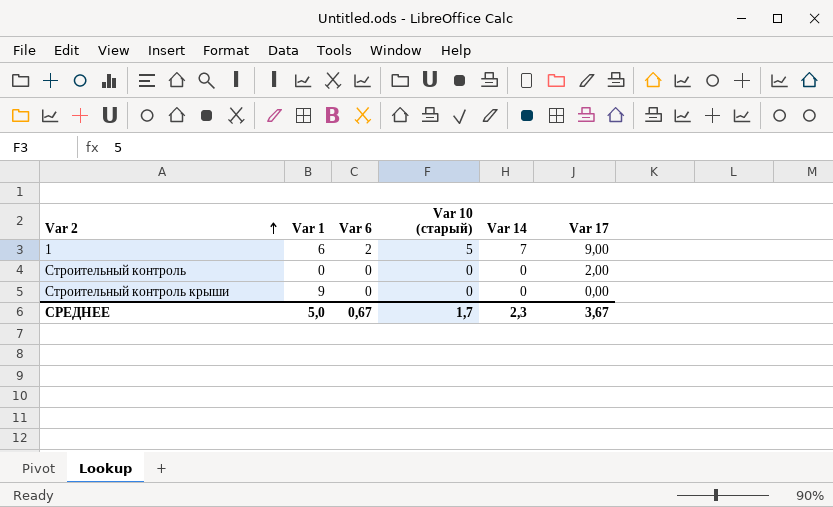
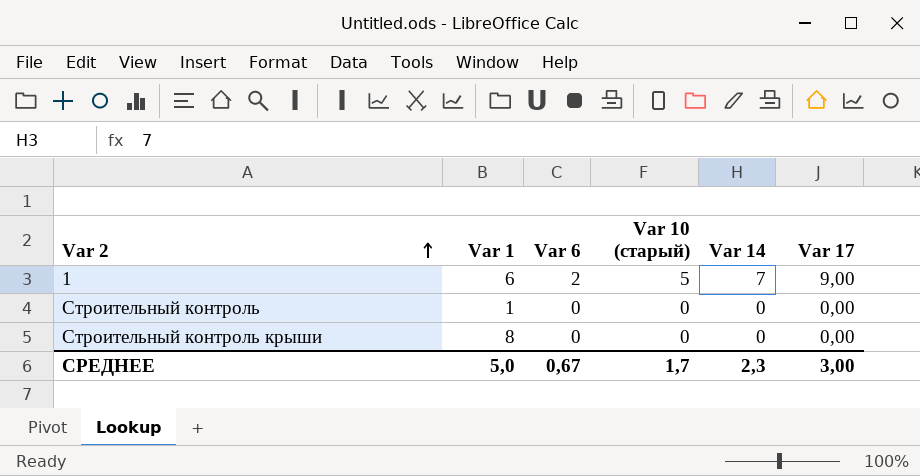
Строительный контроль | Var 1: 0 -> 1
Строительный контроль | Var 17: 2,00 -> 0,00
Строительный контроль крыши | Var 1: 9 -> 8
СРЕДНЕЕ | Var 17: 3,67 -> 3,00

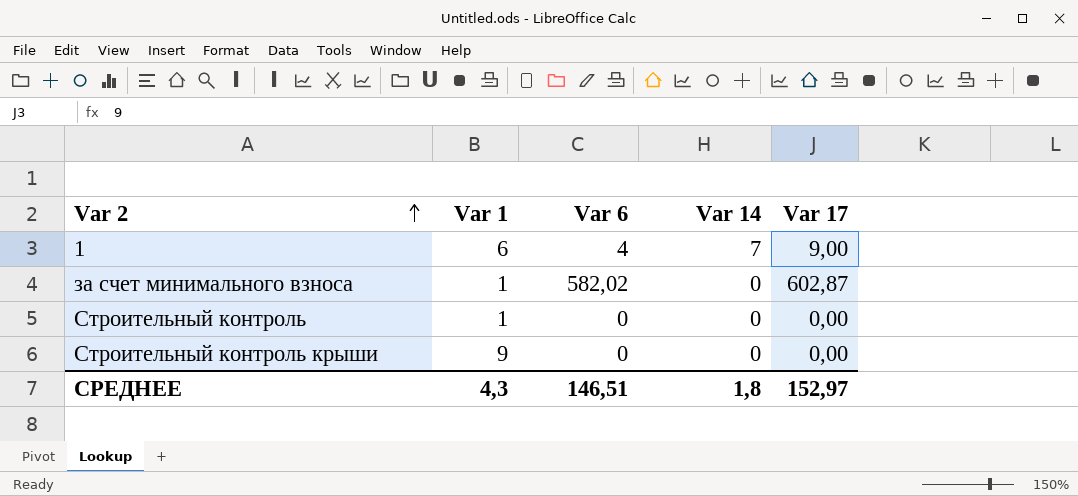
column Var 10 (старый) | position: 4 -> none
1 | Var 6: 2 -> 4
row за счет минимального взноса: none -> 1 | 582,02 | 0 | 602,87
Строительный контроль крыши | Var 1: 8 -> 9
СРЕДНЕЕ | Var 1: 5,0 -> 4,3
СРЕДНЕЕ | Var 6: 0,67 -> 146,51
СРЕДНЕЕ | Var 14: 2,3 -> 1,8
СРЕДНЕЕ | Var 17: 3,00 -> 152,97

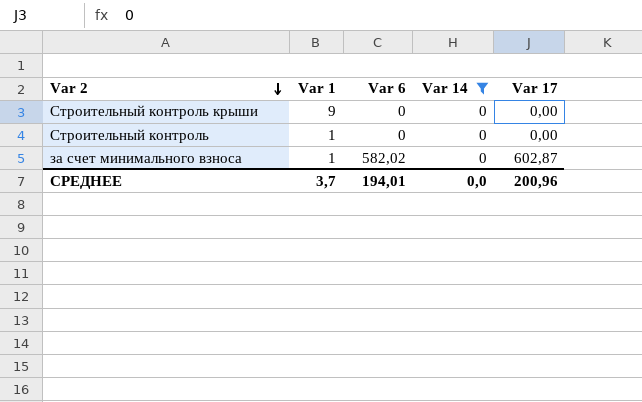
filter: none -> Var 14 = 0
row order: Var 2 ascending -> Var 2 descending
СРЕДНЕЕ | Var 1: 4,3 -> 3,7
СРЕДНЕЕ | Var 6: 146,51 -> 194,01
СРЕДНЕЕ | Var 14: 1,8 -> 0,0
СРЕДНЕЕ | Var 17: 152,97 -> 200,96

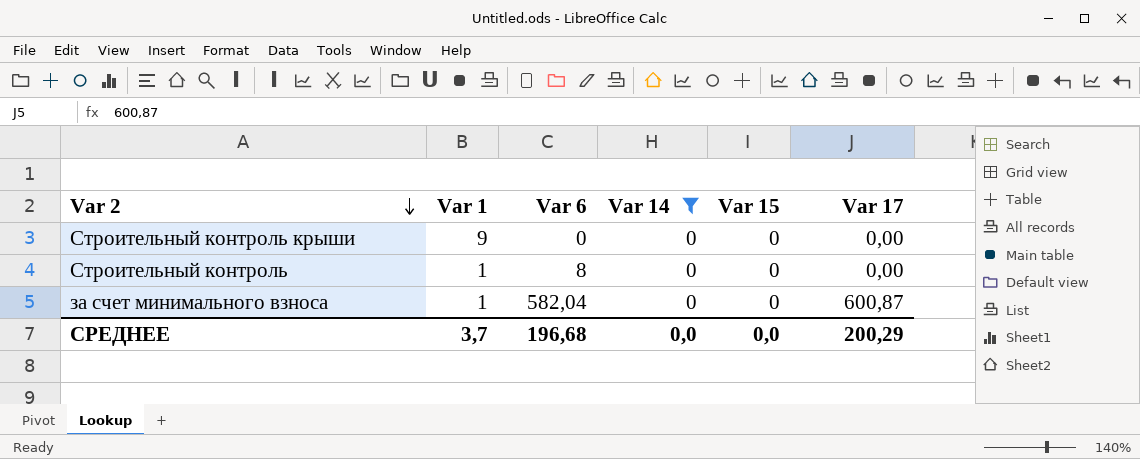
column Var 15 | position: none -> 5
Строительный контроль | Var 6: 0 -> 8
за счет минимального взноса | Var 6: 582,02 -> 582,04
за счет минимального взноса | Var 17: 602,87 -> 600,87
СРЕДНЕЕ | Var 6: 194,01 -> 196,68
СРЕДНЕЕ | Var 17: 200,96 -> 200,29

